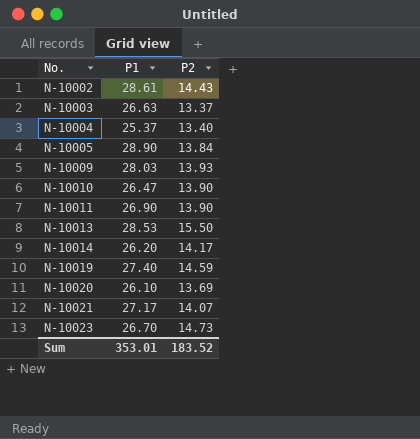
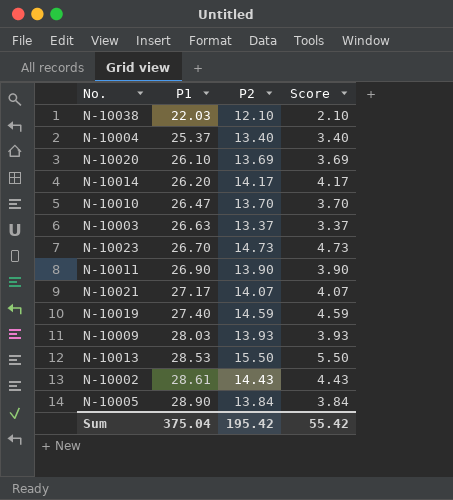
row order: No. ascending -> P1 ascending
column Score | formula: none -> [P2] - 10
row N-10038: none -> 22.03 | 12.10 | 2.10
N-10010 | P2: 13.90 -> 13.70
Sum | P1: 353.01 -> 375.04
Sum | P2: 183.52 -> 195.42

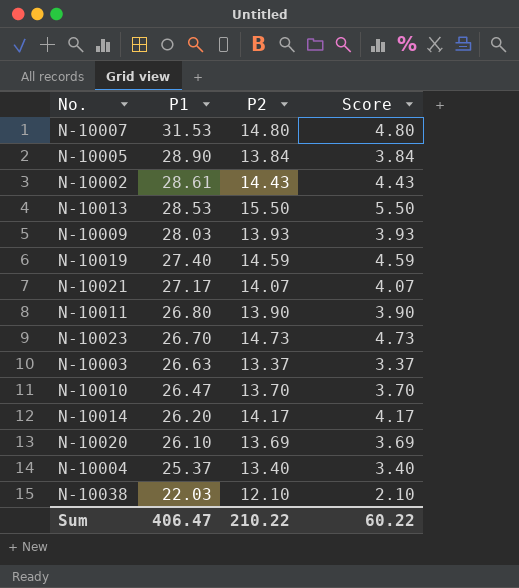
row order: P1 ascending -> P1 descending
row N-10007: none -> 31.53 | 14.80 | 4.80
N-10011 | P1: 26.90 -> 26.80
Sum | P1: 375.04 -> 406.47
Sum | P2: 195.42 -> 210.22
Sum | Score: 55.42 -> 60.22

